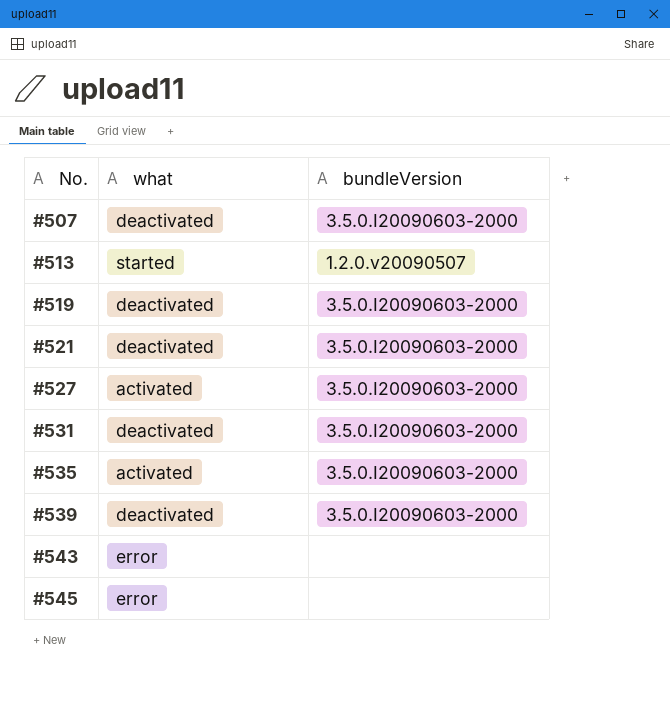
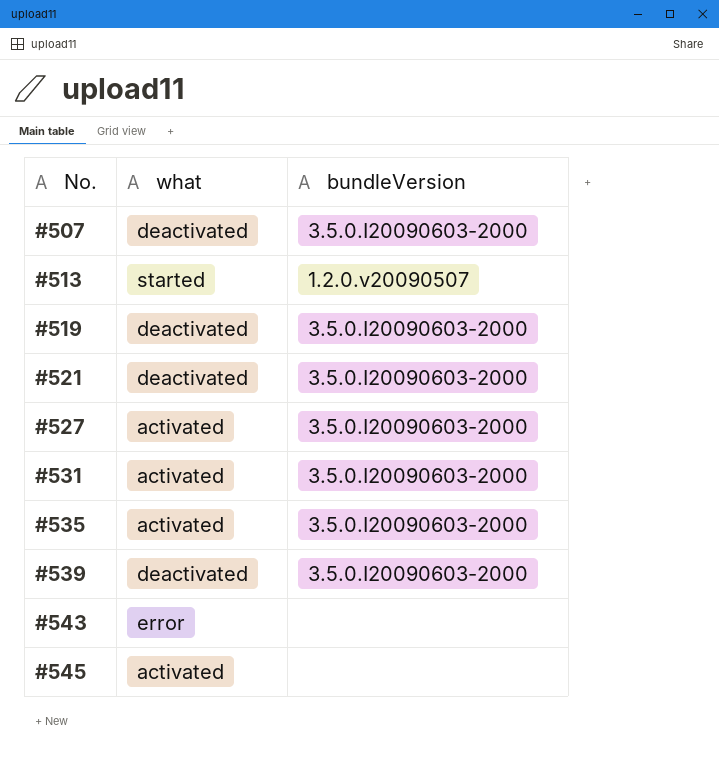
#531 | what: deactivated -> activated
#545 | what: error -> activated

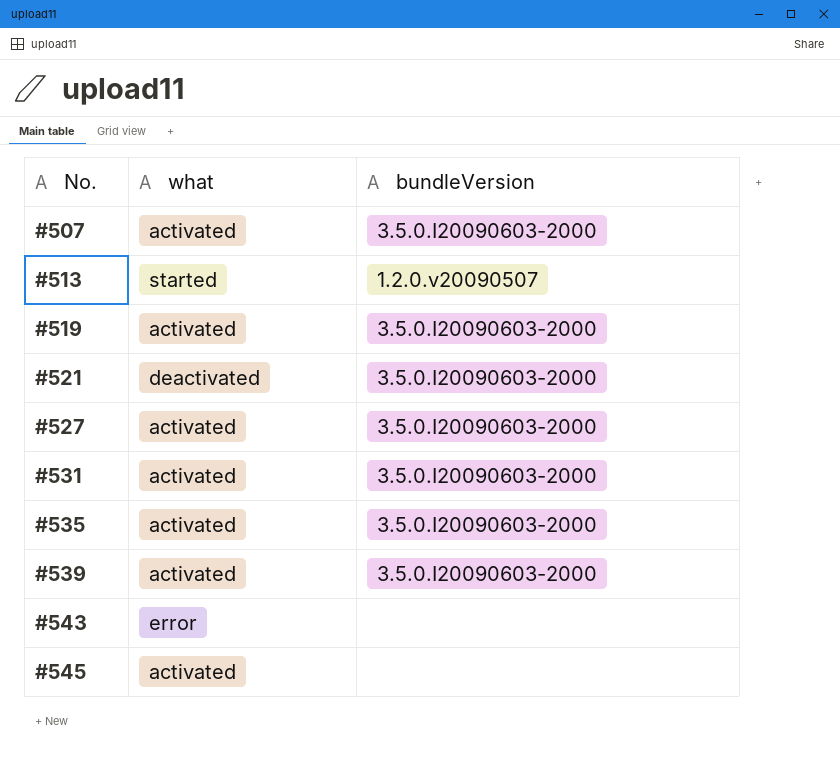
#507 | what: deactivated -> activated
#519 | what: deactivated -> activated
#539 | what: deactivated -> activated

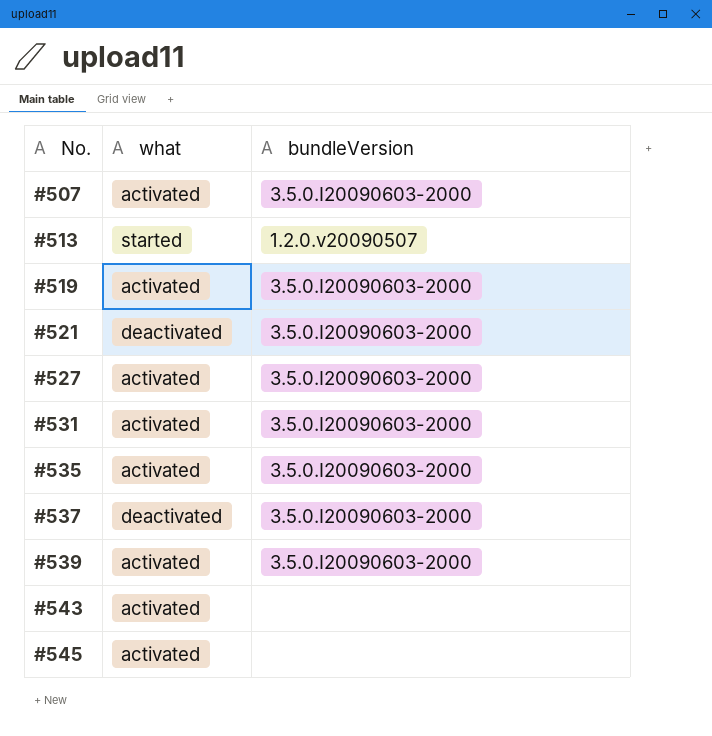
row #537: none -> deactivated | 3.5.0.I20090603-2000
#543 | what: error -> activated

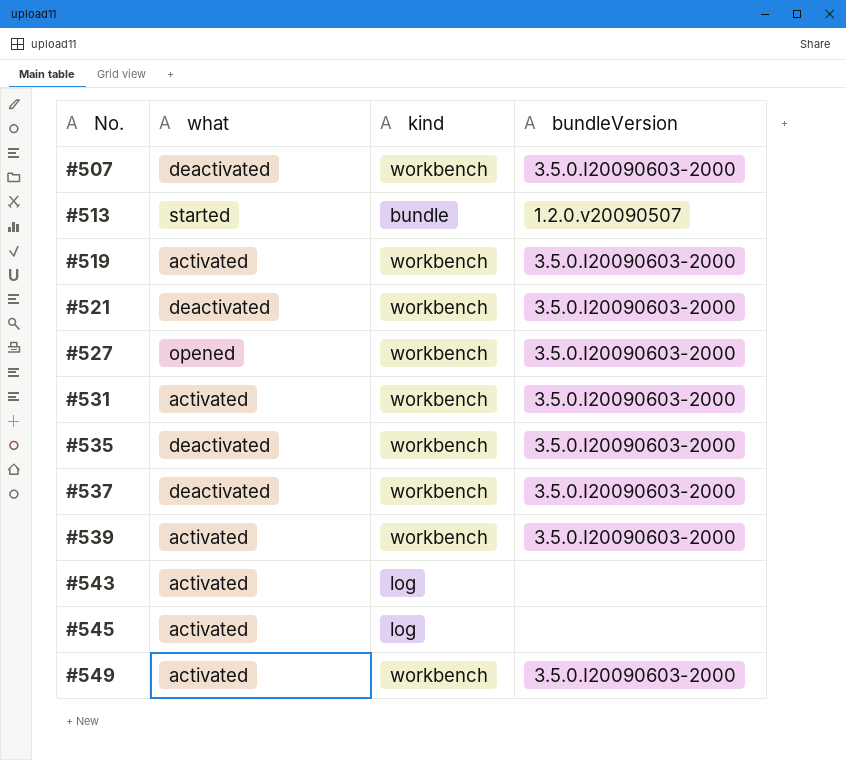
column kind | position: none -> 3
#507 | what: activated -> deactivated
#527 | what: activated -> opened
#535 | what: activated -> deactivated
row #549: none -> activated | workbench | 3.5.0.I20090603-2000

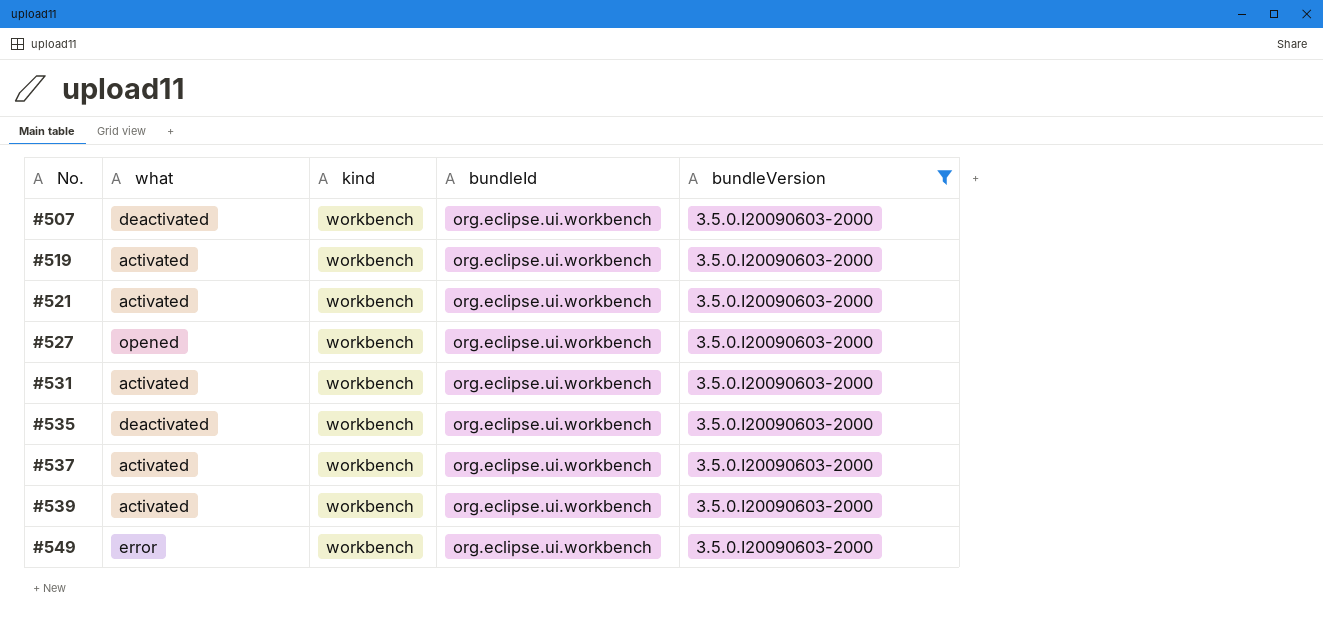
filter: none -> bundleVersion = 3.5.0.I20090603-2000
column bundleId | position: none -> 4
#521 | what: deactivated -> activated
#537 | what: deactivated -> activated
#549 | what: activated -> error

